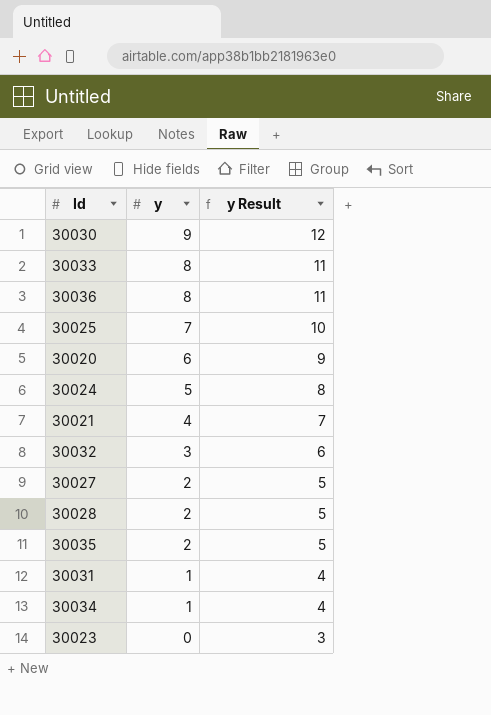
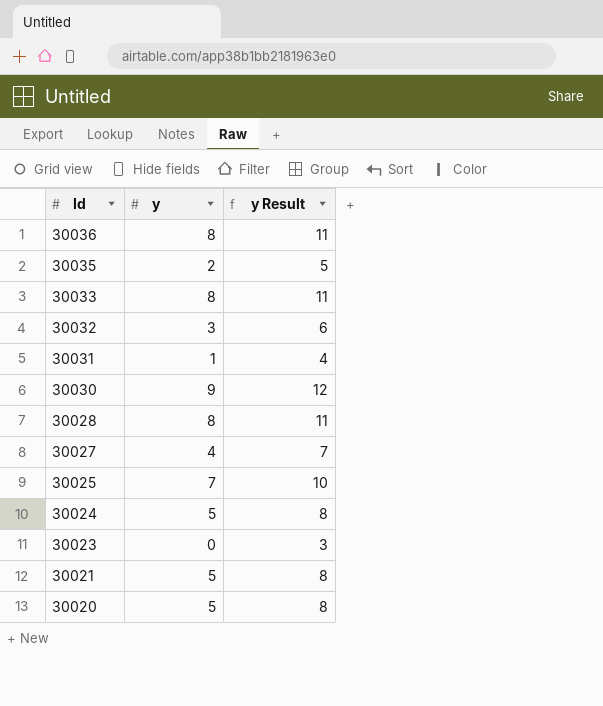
row order: y descending -> Id descending
row 30034: 1 | 4 -> none
30028 | y: 2 -> 8
30028 | y Result: 5 -> 11
30027 | y: 2 -> 4
30027 | y Result: 5 -> 7
30021 | y: 4 -> 5
30021 | y Result: 7 -> 8
30020 | y: 6 -> 5
30020 | y Result: 9 -> 8

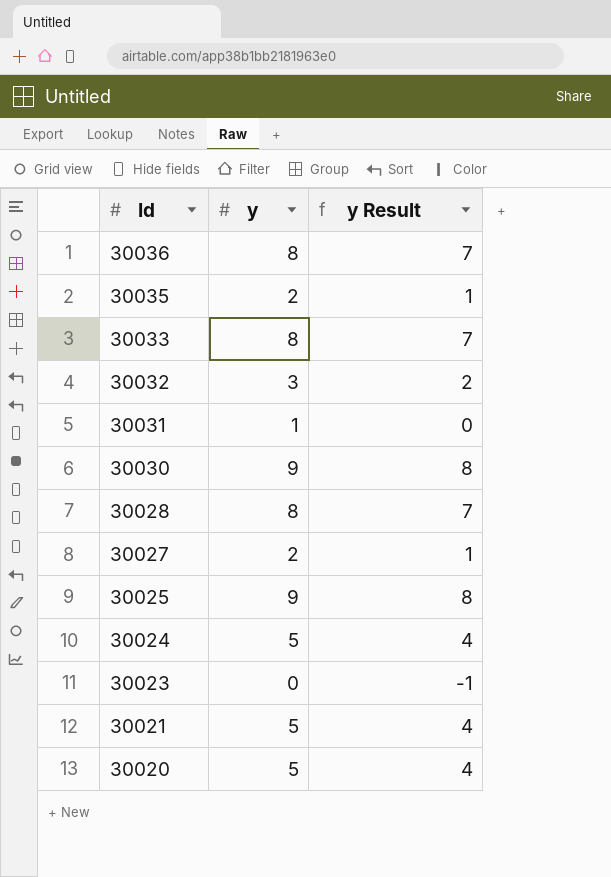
column y Result | formula: [y] + 3 -> [y] - 1
30027 | y: 4 -> 2
30025 | y: 7 -> 9

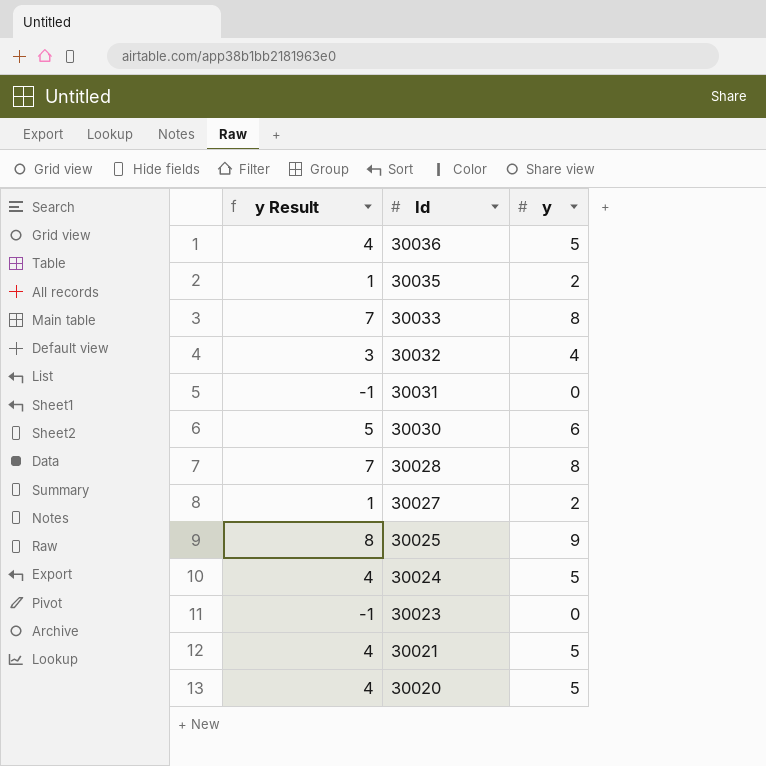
column y Result | position: 3 -> 1
30036 | y Result: 7 -> 4
30036 | y: 8 -> 5
30032 | y Result: 2 -> 3
30032 | y: 3 -> 4
30031 | y Result: 0 -> -1
30031 | y: 1 -> 0
30030 | y Result: 8 -> 5
30030 | y: 9 -> 6

